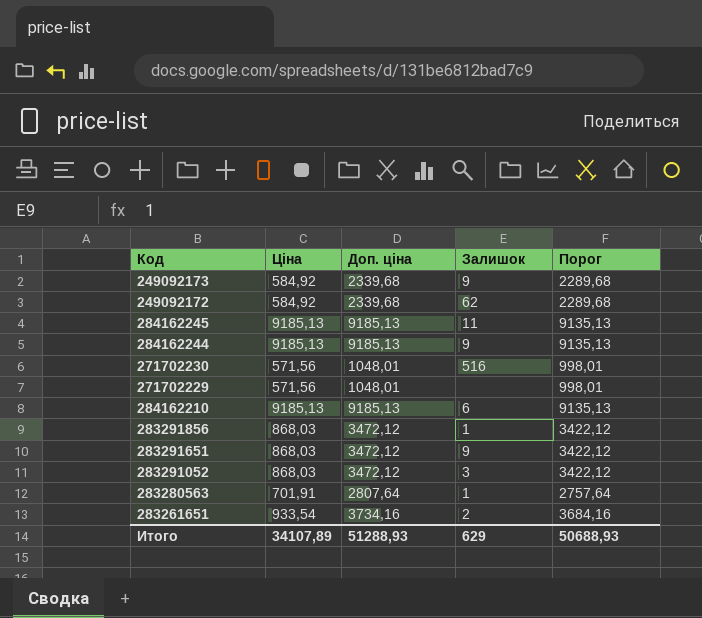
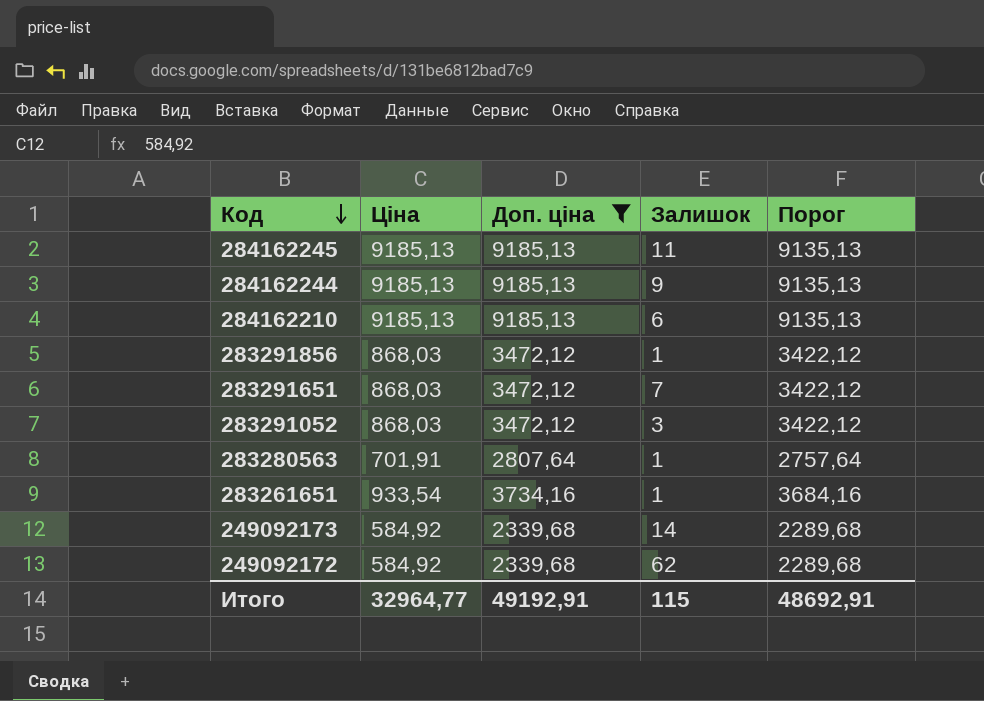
filter: none -> Доп. ціна != 1048,01
row order: none -> Код descending
283291651 | Залишок: 9 -> 7
283261651 | Залишок: 2 -> 1
249092173 | Залишок: 9 -> 14
Итого | Ціна: 34107,89 -> 32964,77
Итого | Доп. ціна: 51288,93 -> 49192,91
Итого | Залишок: 629 -> 115
Итого | Порог: 50688,93 -> 48692,91

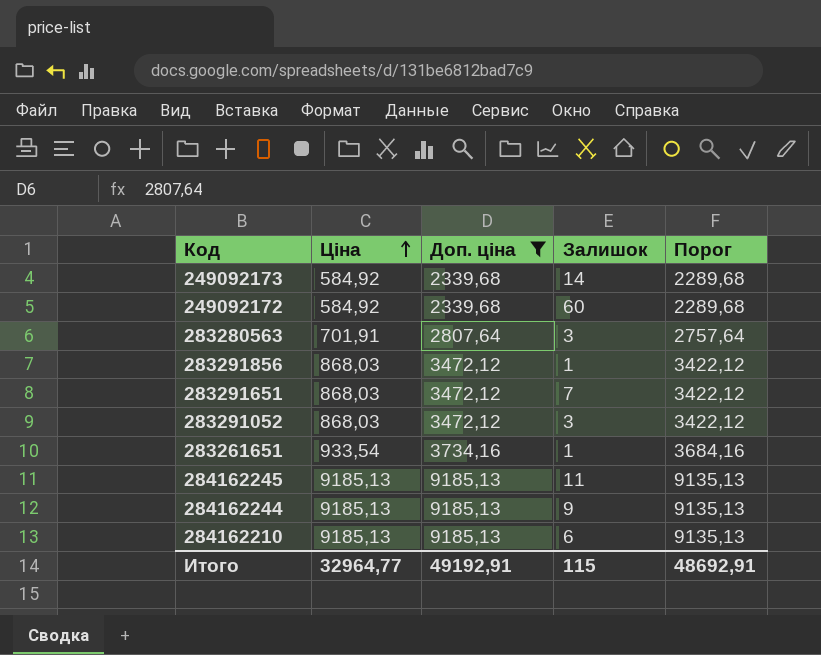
row order: Код descending -> Ціна ascending
249092172 | Залишок: 62 -> 60
283280563 | Залишок: 1 -> 3

